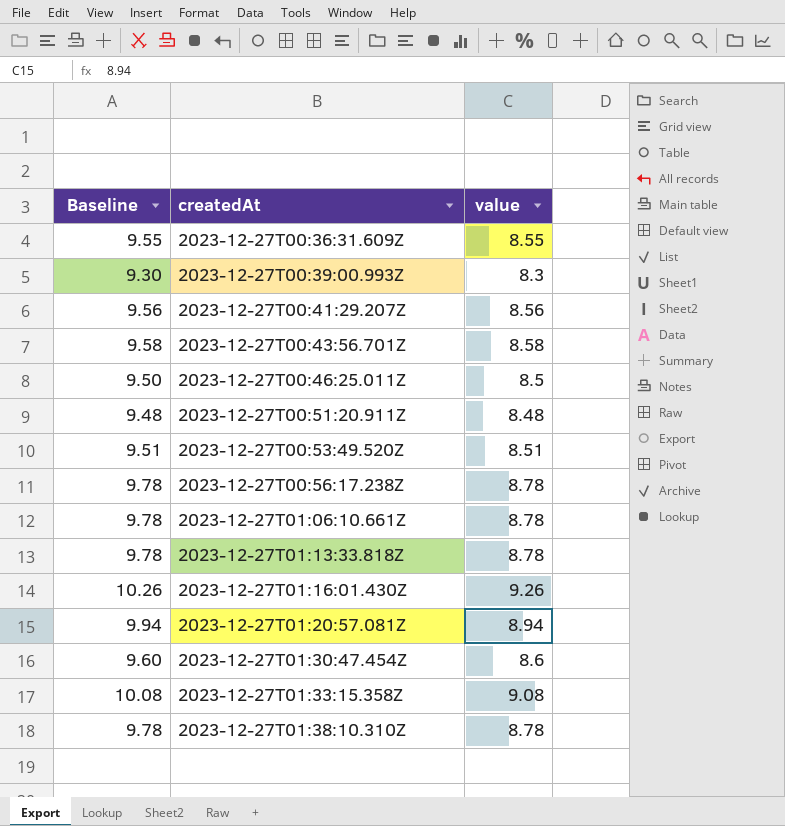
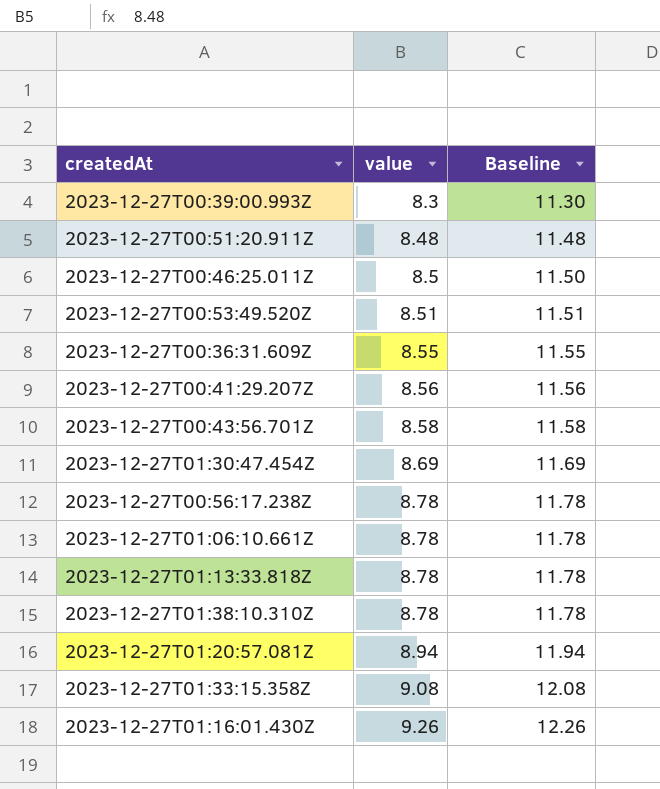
row order: createdAt ascending -> value ascending
column Baseline | formula: [value] + 1 -> [value] + 3
column Baseline | position: 1 -> 3
2023-12-27T01:30:47.454Z | value: 8.6 -> 8.69

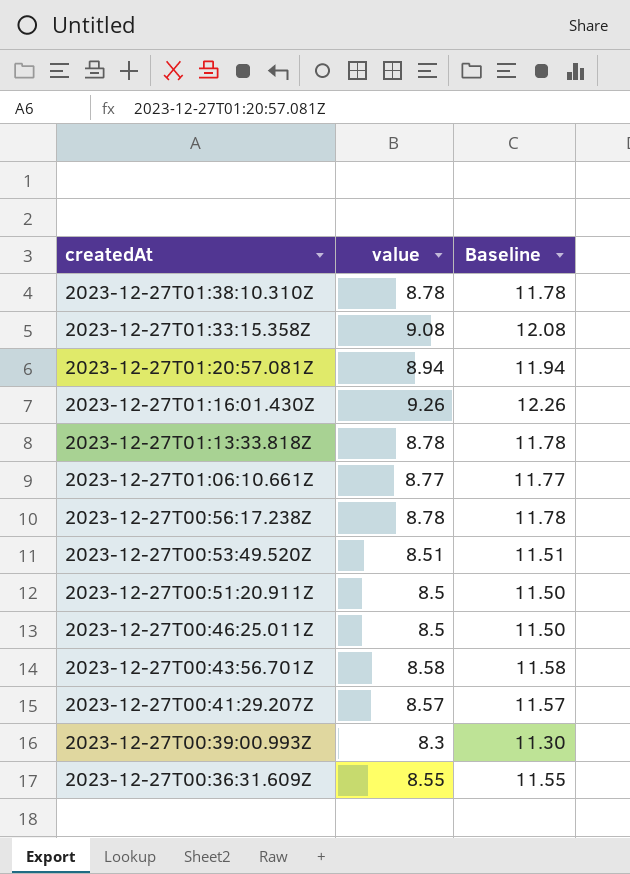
row order: value ascending -> createdAt descending
row 2023-12-27T01:30:47.454Z: 8.69 | 11.69 -> none
2023-12-27T01:06:10.661Z | value: 8.78 -> 8.77
2023-12-27T01:06:10.661Z | Baseline: 11.78 -> 11.77
2023-12-27T00:51:20.911Z | value: 8.48 -> 8.5
2023-12-27T00:51:20.911Z | Baseline: 11.48 -> 11.50
2023-12-27T00:41:29.207Z | value: 8.56 -> 8.57
2023-12-27T00:41:29.207Z | Baseline: 11.56 -> 11.57

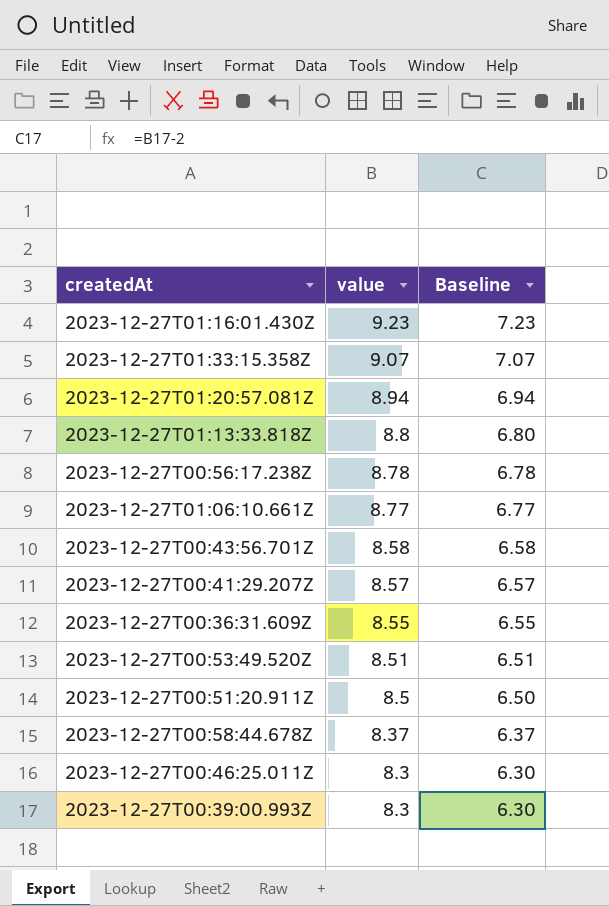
row order: createdAt descending -> value descending
column Baseline | formula: [value] + 3 -> [value] - 2
row 2023-12-27T01:38:10.310Z: 8.78 | 11.78 -> none
2023-12-27T01:16:01.430Z | value: 9.26 -> 9.23
2023-12-27T01:33:15.358Z | value: 9.08 -> 9.07
2023-12-27T01:13:33.818Z | value: 8.78 -> 8.8
row 2023-12-27T00:58:44.678Z: none -> 8.37 | 6.37
2023-12-27T00:46:25.011Z | value: 8.5 -> 8.3

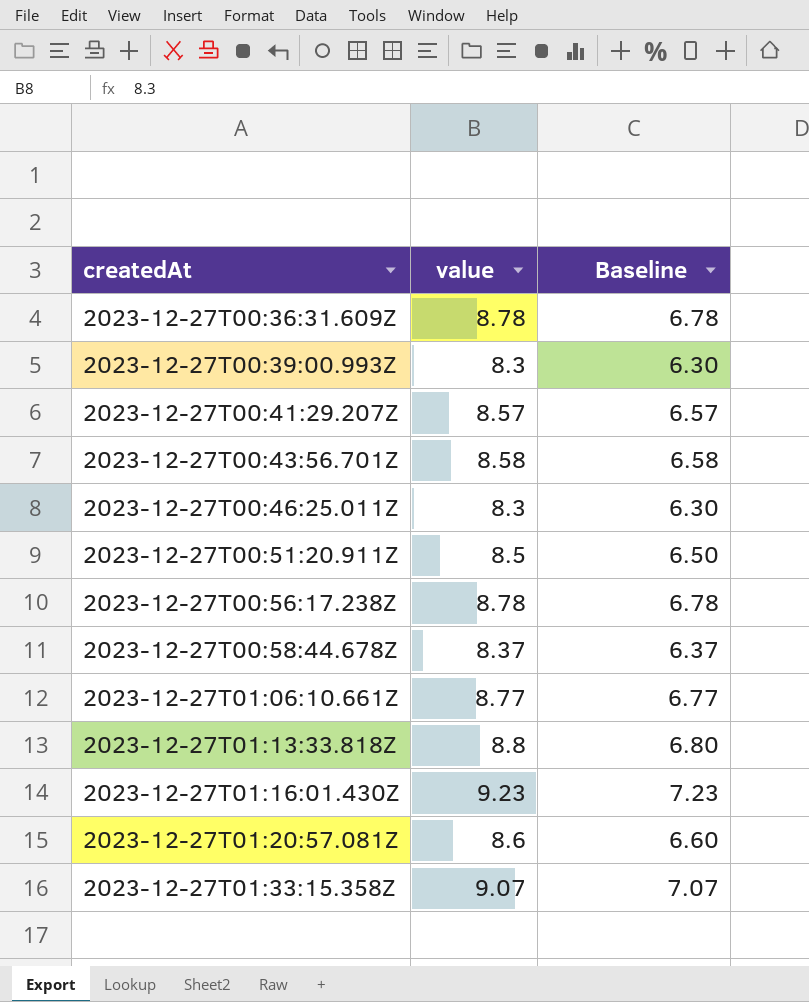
row order: value descending -> createdAt ascending
row 2023-12-27T00:53:49.520Z: 8.51 | 6.51 -> none
2023-12-27T00:36:31.609Z | value: 8.55 -> 8.78
2023-12-27T00:36:31.609Z | Baseline: 6.55 -> 6.78
2023-12-27T01:20:57.081Z | value: 8.94 -> 8.6
2023-12-27T01:20:57.081Z | Baseline: 6.94 -> 6.60

